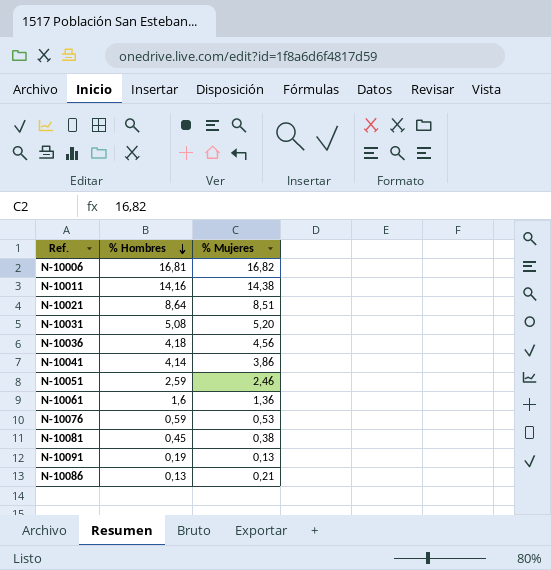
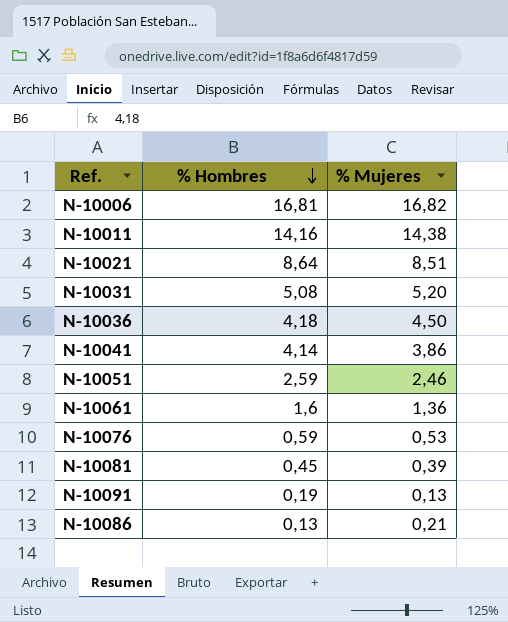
N-10036 | % Mujeres: 4,56 -> 4,50
N-10081 | % Mujeres: 0,38 -> 0,39

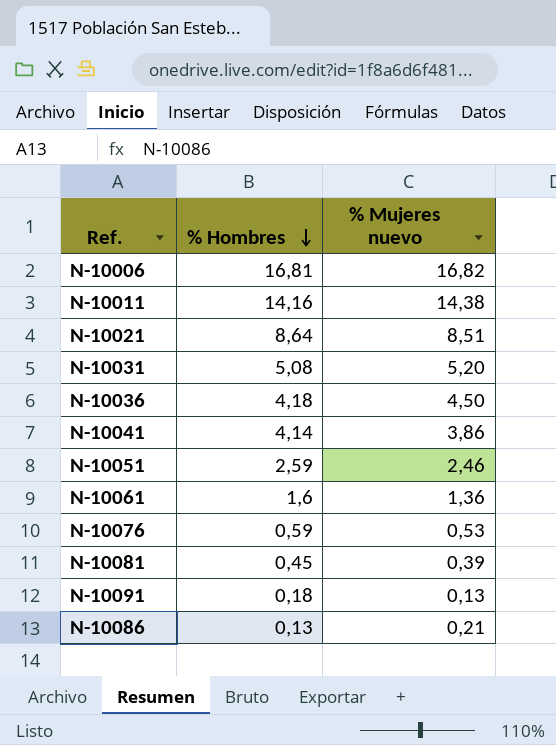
column name: % Mujeres -> % Mujeres nuevo
N-10091 | % Hombres: 0,19 -> 0,18

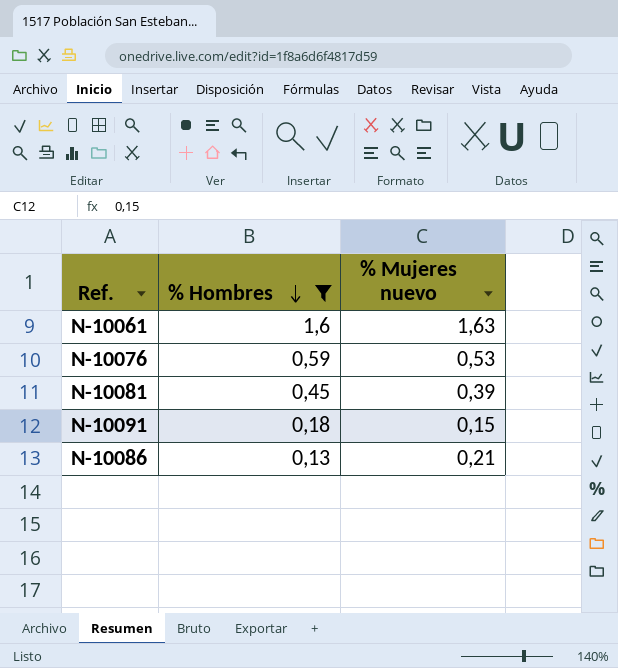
filter: none -> % Hombres <= 1,6
N-10061 | % Mujeres nuevo: 1,36 -> 1,63
N-10091 | % Mujeres nuevo: 0,13 -> 0,15

